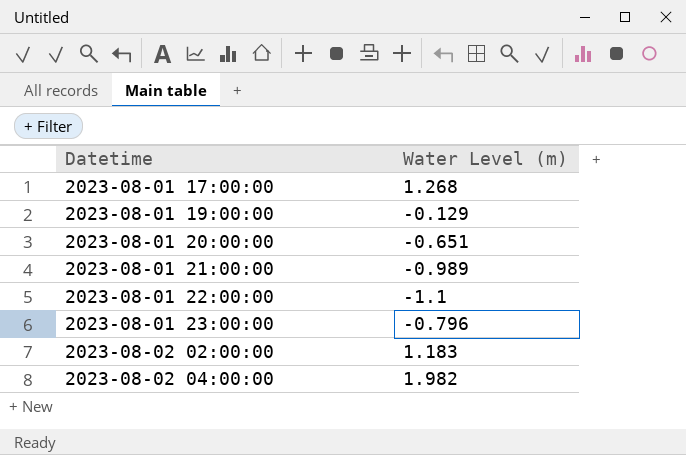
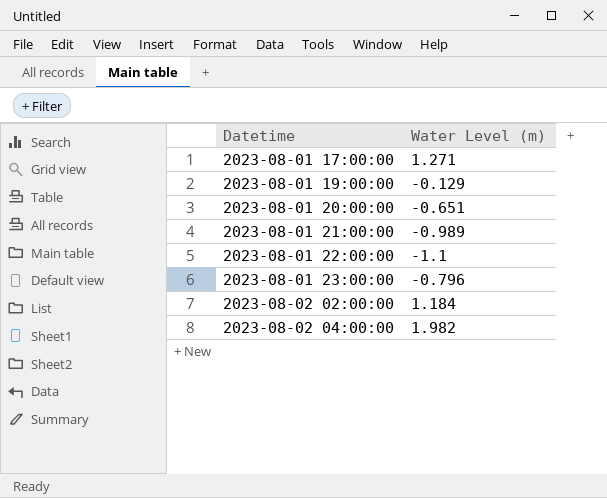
2023-08-01 17:00:00 | Water Level (m): 1.268 -> 1.271
2023-08-02 02:00:00 | Water Level (m): 1.183 -> 1.184

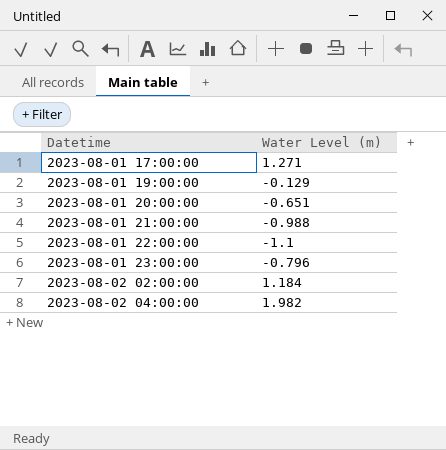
2023-08-01 21:00:00 | Water Level (m): -0.989 -> -0.988

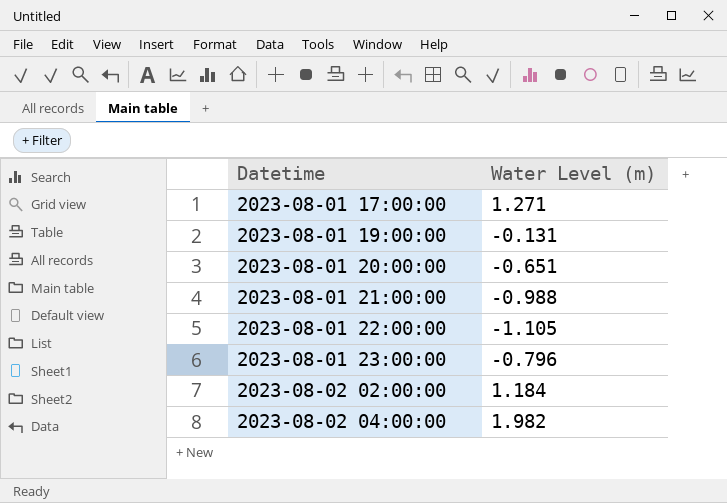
2023-08-01 19:00:00 | Water Level (m): -0.129 -> -0.131
2023-08-01 22:00:00 | Water Level (m): -1.1 -> -1.105

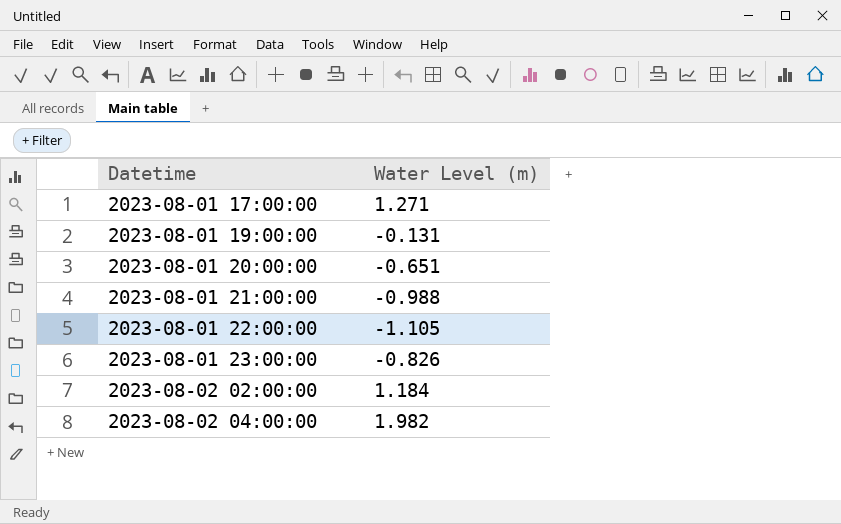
2023-08-01 23:00:00 | Water Level (m): -0.796 -> -0.826

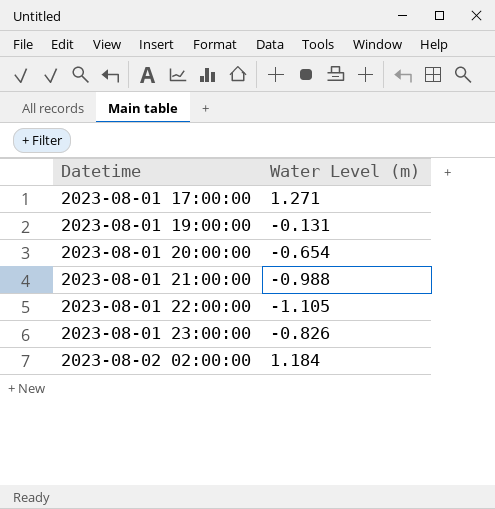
row 2023-08-02 04:00:00: 1.982 -> none
2023-08-01 20:00:00 | Water Level (m): -0.651 -> -0.654

